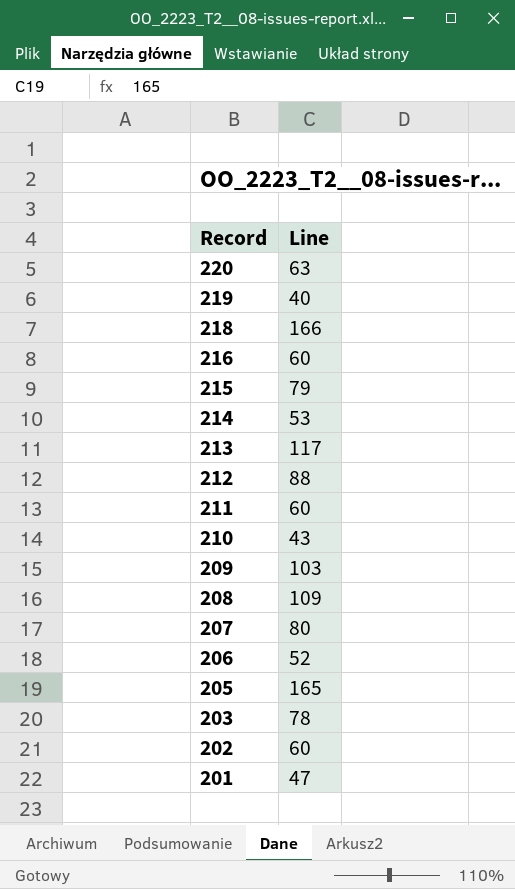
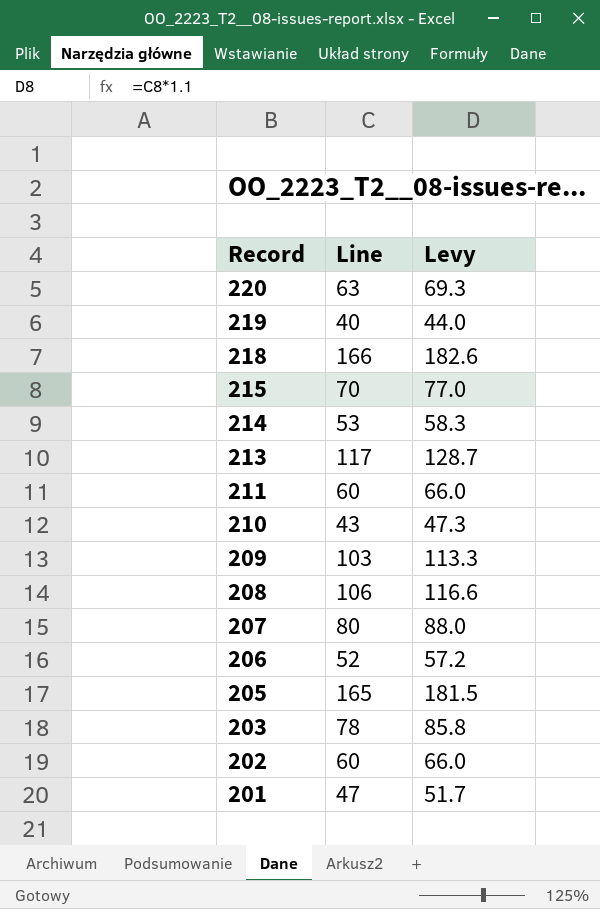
column Levy | formula: none -> [Line] * 1.1
row 216: 60 -> none
row 212: 88 -> none
215 | Line: 79 -> 70
208 | Line: 109 -> 106

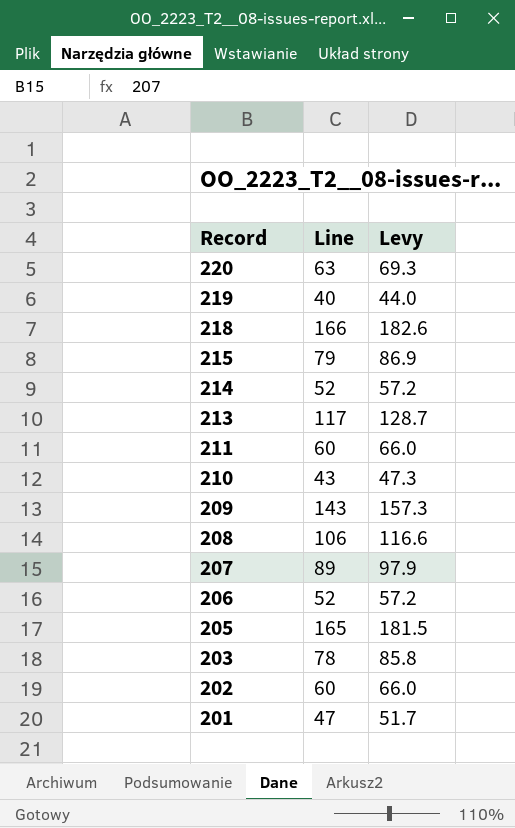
215 | Line: 70 -> 79
215 | Levy: 77.0 -> 86.9
214 | Line: 53 -> 52
214 | Levy: 58.3 -> 57.2
209 | Line: 103 -> 143
209 | Levy: 113.3 -> 157.3
207 | Line: 80 -> 89
207 | Levy: 88.0 -> 97.9

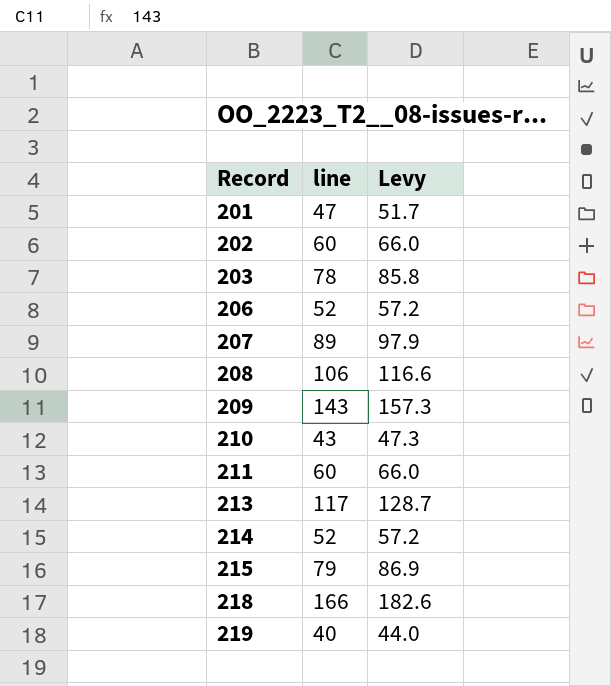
row order: Record descending -> Record ascending
column name: Line -> line
row 220: 63 | 69.3 -> none
row 205: 165 | 181.5 -> none

